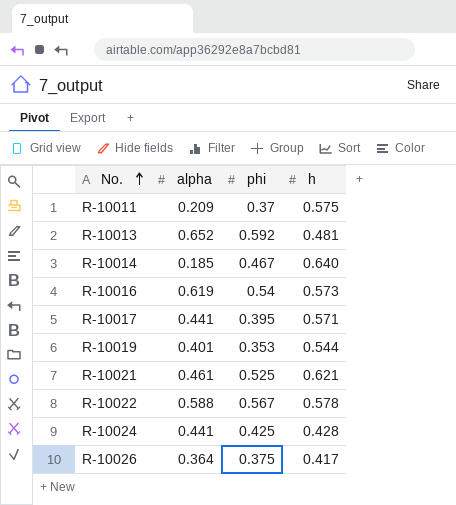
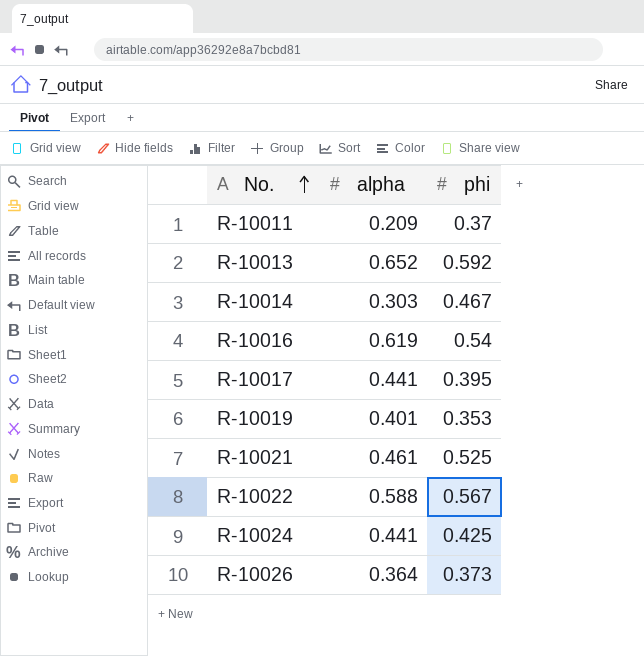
column h | position: 4 -> none
R-10014 | alpha: 0.185 -> 0.303
R-10026 | phi: 0.375 -> 0.373

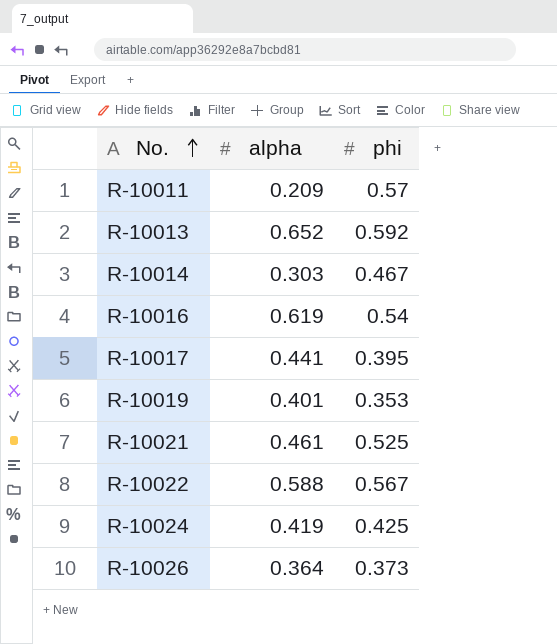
R-10011 | phi: 0.37 -> 0.57
R-10024 | alpha: 0.441 -> 0.419

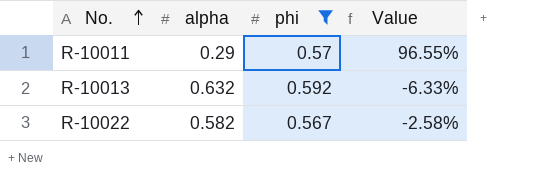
filter: none -> phi >= 0.567
column Value | formula: none -> ([phi] - [alpha]) / [alpha]
R-10011 | alpha: 0.209 -> 0.29
R-10013 | alpha: 0.652 -> 0.632
R-10022 | alpha: 0.588 -> 0.582

